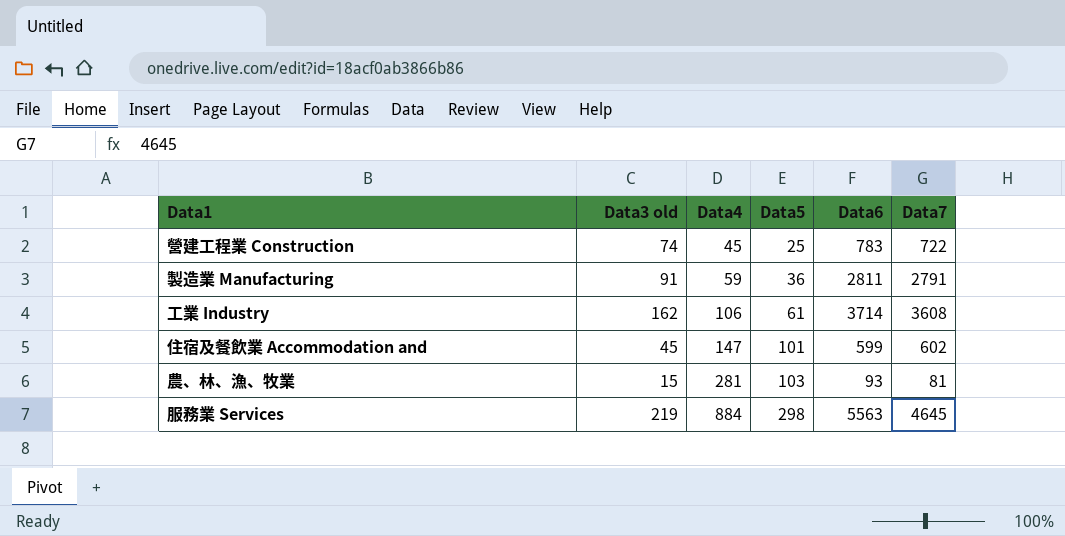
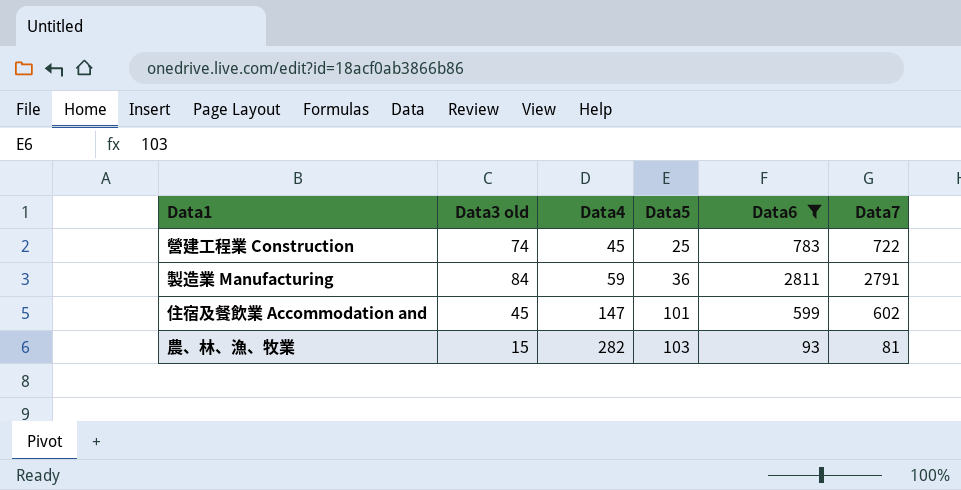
filter: none -> Data6 <= 2811
製造業 Manufacturing | Data3 old: 91 -> 84
農、林、漁、牧業 | Data4: 281 -> 282

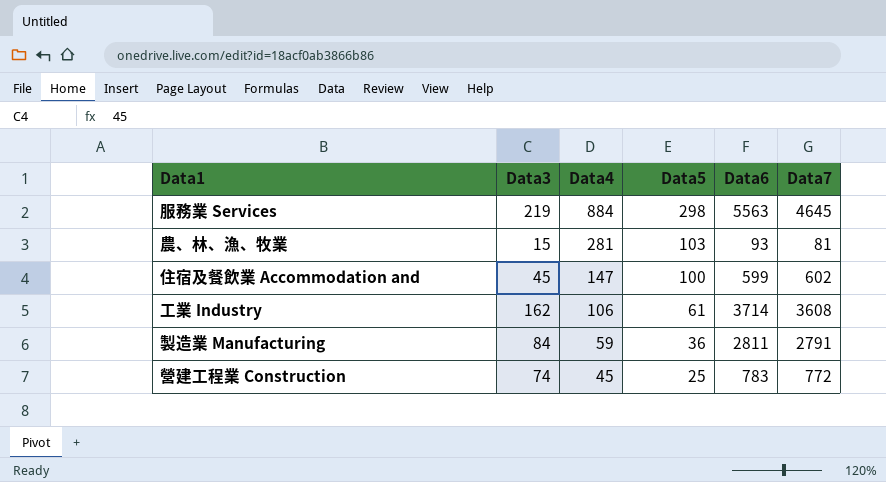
filter: Data6 <= 2811 -> none
row order: Data4 ascending -> Data4 descending
column name: Data3 old -> Data3
農、林、漁、牧業 | Data4: 282 -> 281
住宿及餐飲業 Accommodation and | Data5: 101 -> 100
營建工程業 Construction | Data7: 722 -> 772

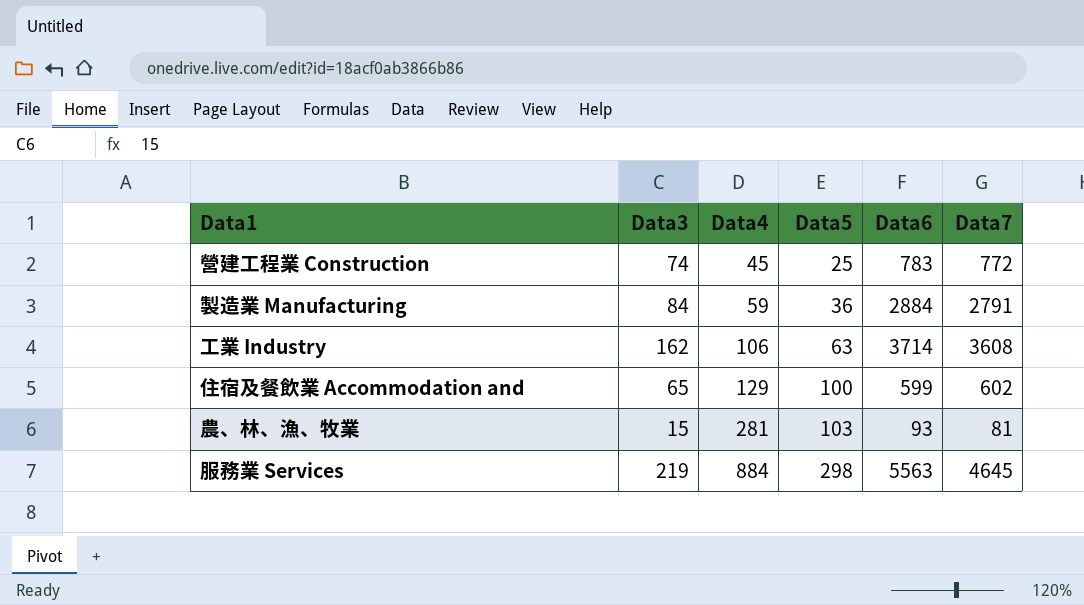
row order: Data4 descending -> Data4 ascending
製造業 Manufacturing | Data6: 2811 -> 2884
工業 Industry | Data5: 61 -> 63
住宿及餐飲業 Accommodation and | Data3: 45 -> 65
住宿及餐飲業 Accommodation and | Data4: 147 -> 129

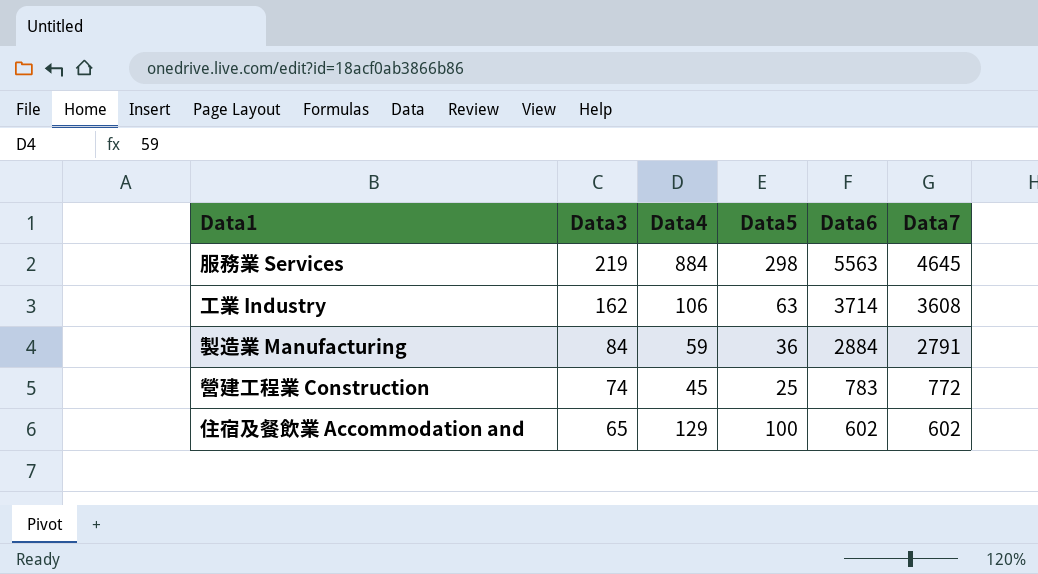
row order: Data4 ascending -> Data3 descending
row 農、林、漁、牧業: 15 | 281 | 103 | 93 | 81 -> none
住宿及餐飲業 Accommodation and | Data6: 599 -> 602

